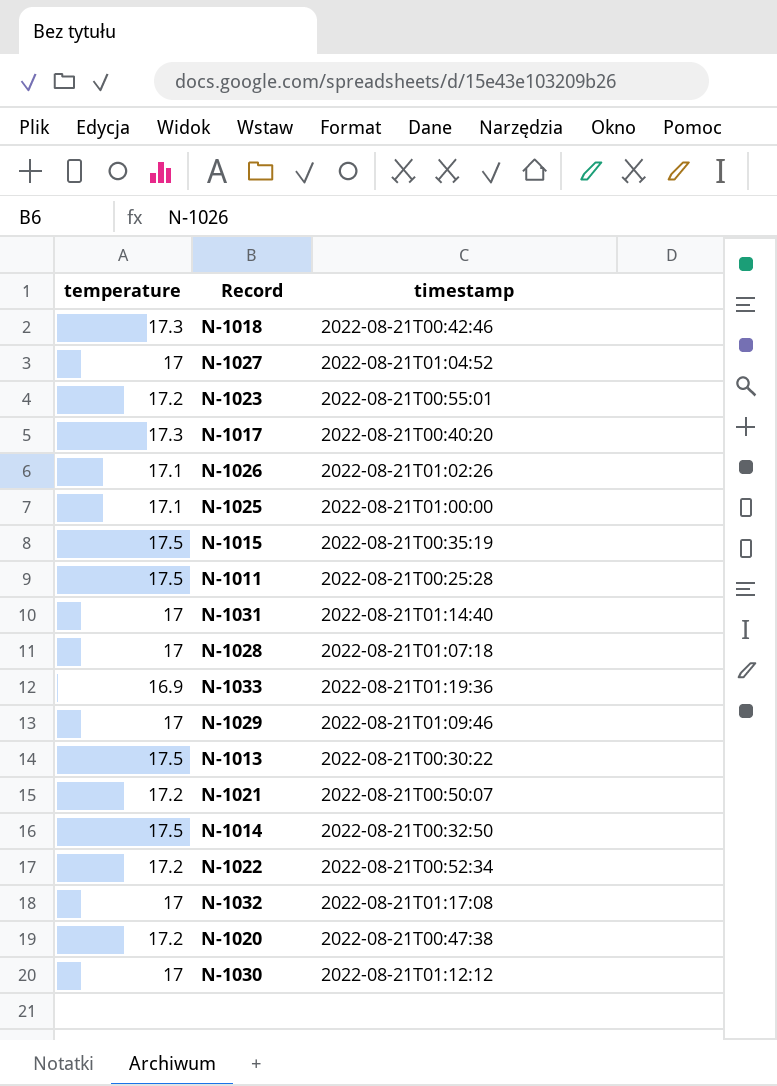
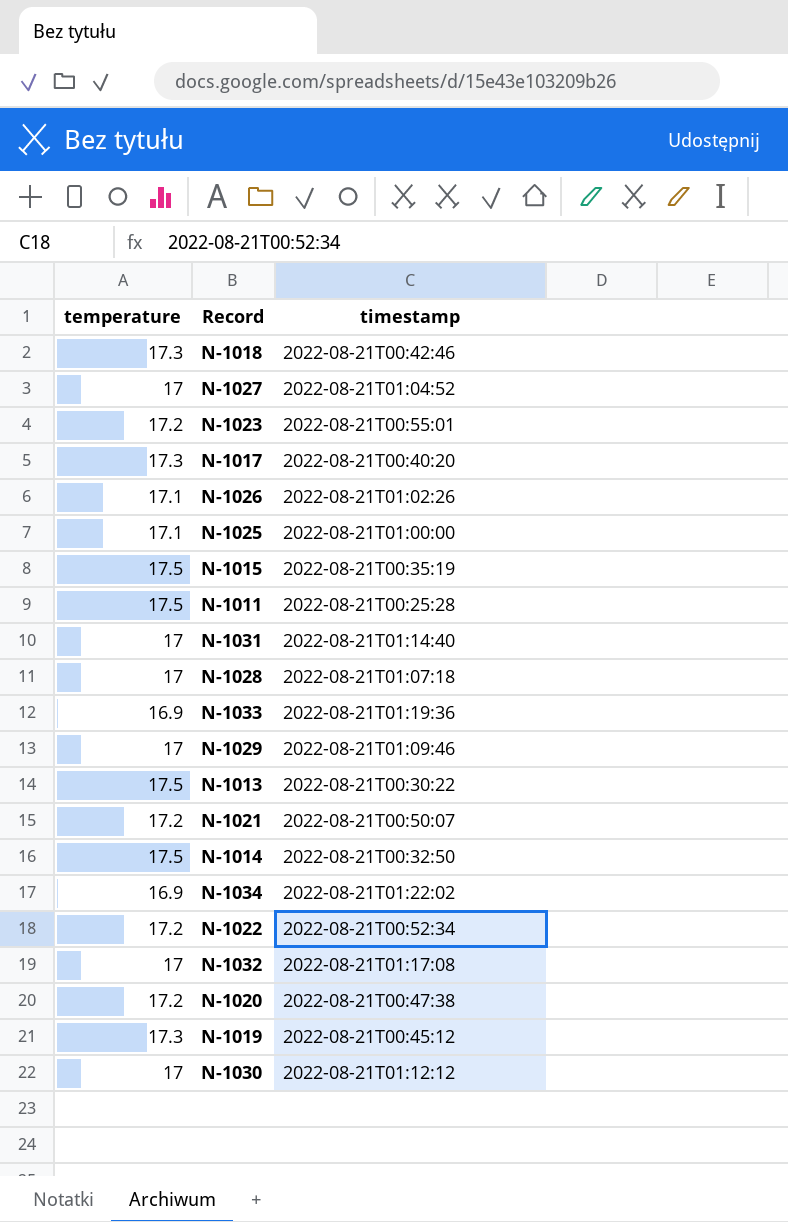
row N-1034: none -> 16.9 | 2022-08-21T01:22:02
row N-1019: none -> 17.3 | 2022-08-21T00:45:12

